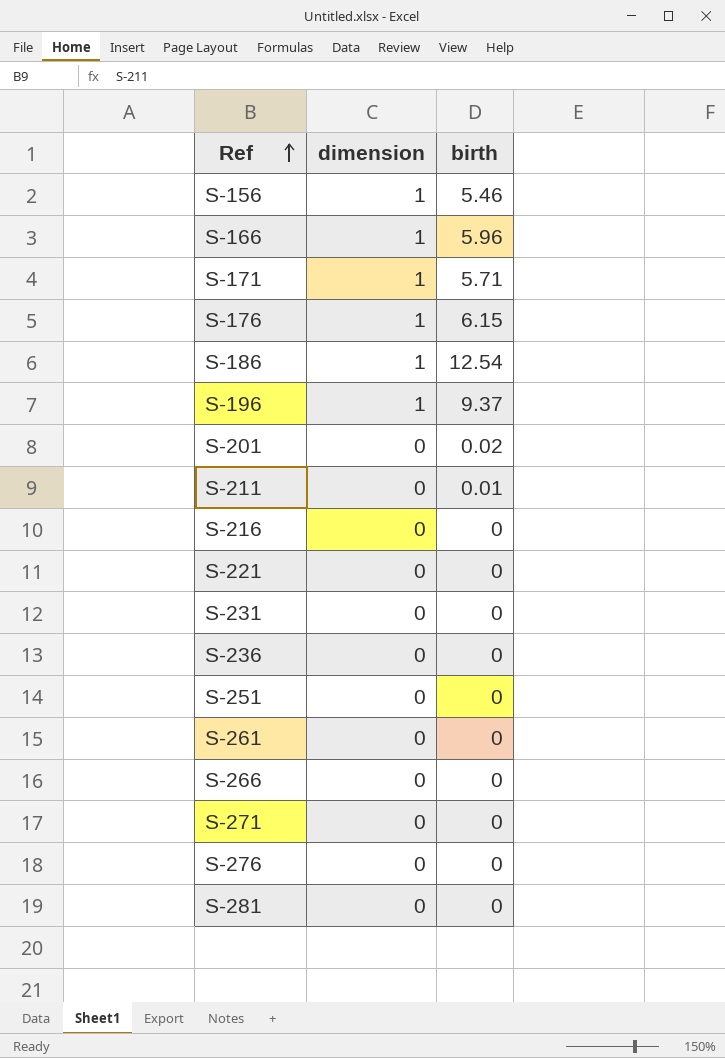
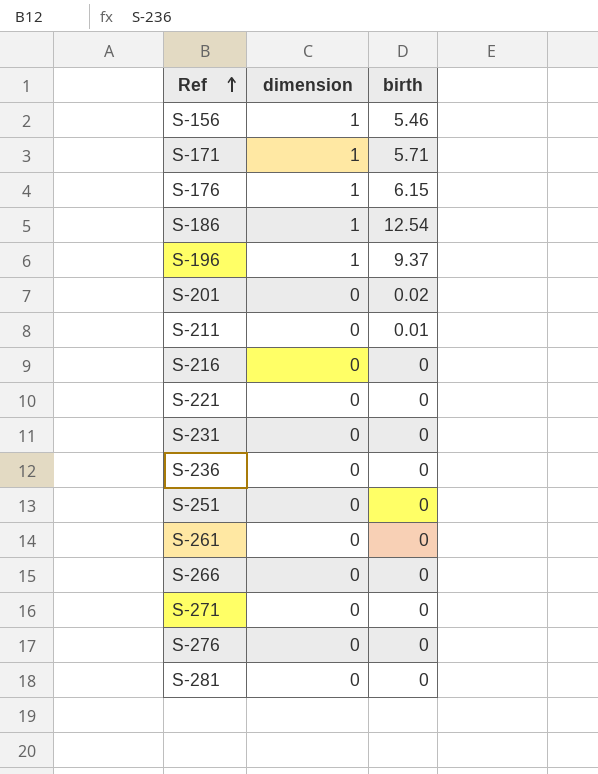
row S-166: 1 | 5.96 -> none

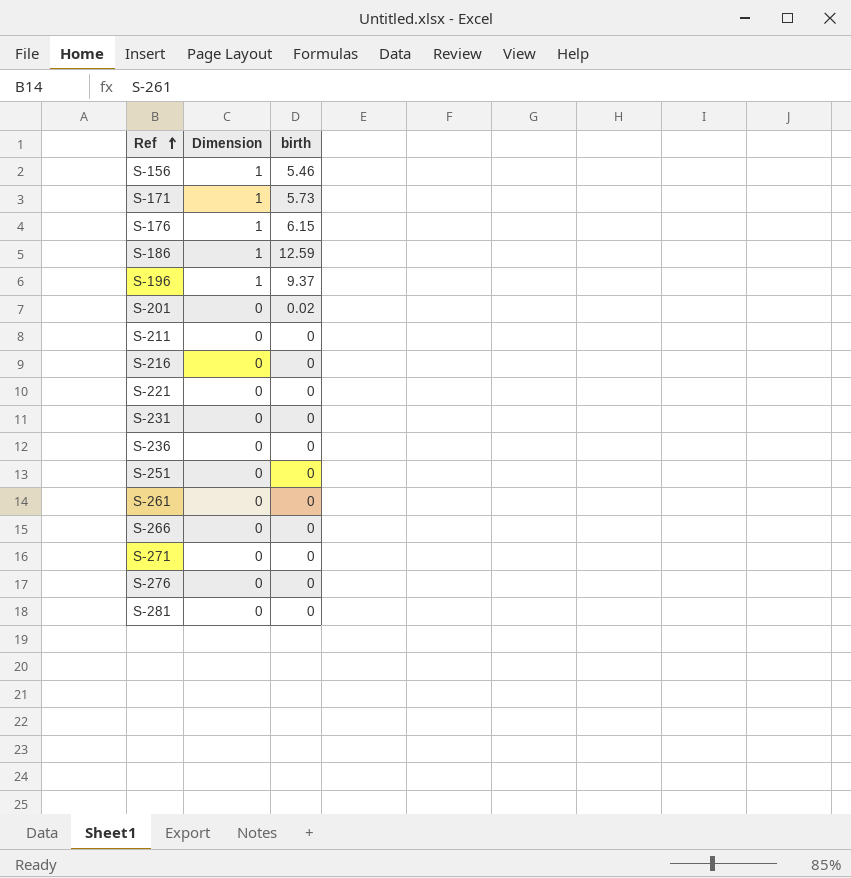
column name: dimension -> Dimension
S-171 | birth: 5.71 -> 5.73
S-186 | birth: 12.54 -> 12.59
S-211 | birth: 0.01 -> 0

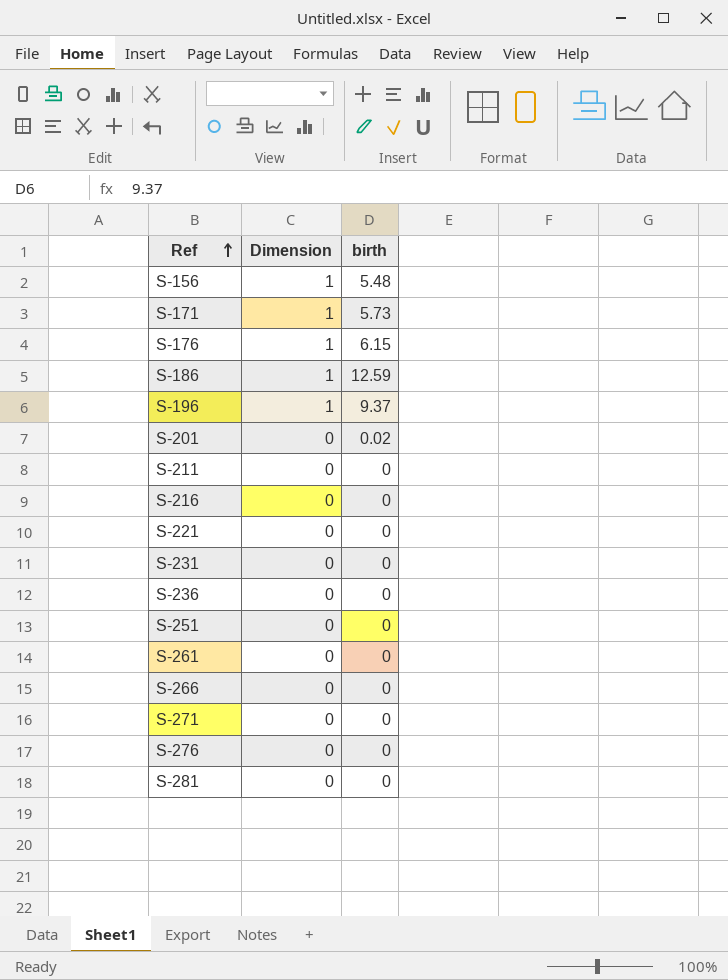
S-156 | birth: 5.46 -> 5.48

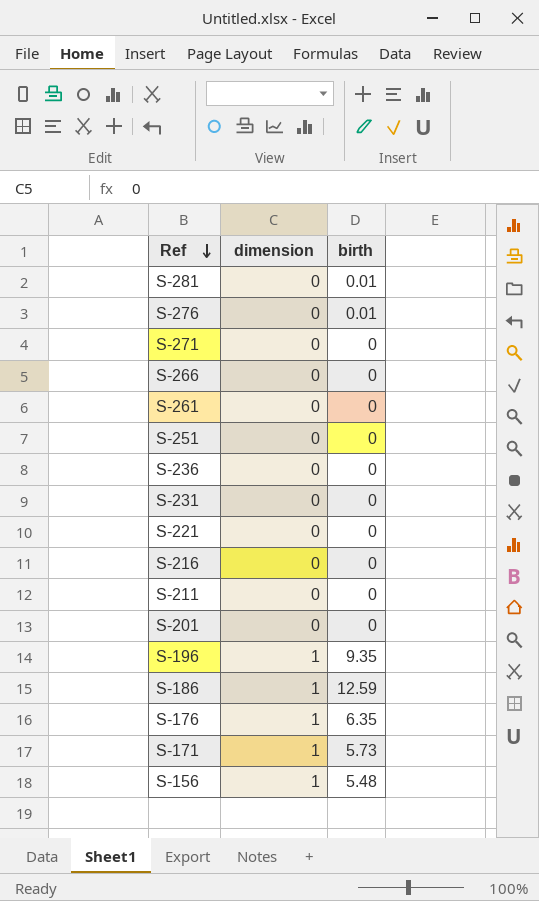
row order: Ref ascending -> Ref descending
column name: Dimension -> dimension
S-281 | birth: 0 -> 0.01
S-276 | birth: 0 -> 0.01
S-201 | birth: 0.02 -> 0
S-196 | birth: 9.37 -> 9.35
S-176 | birth: 6.15 -> 6.35

